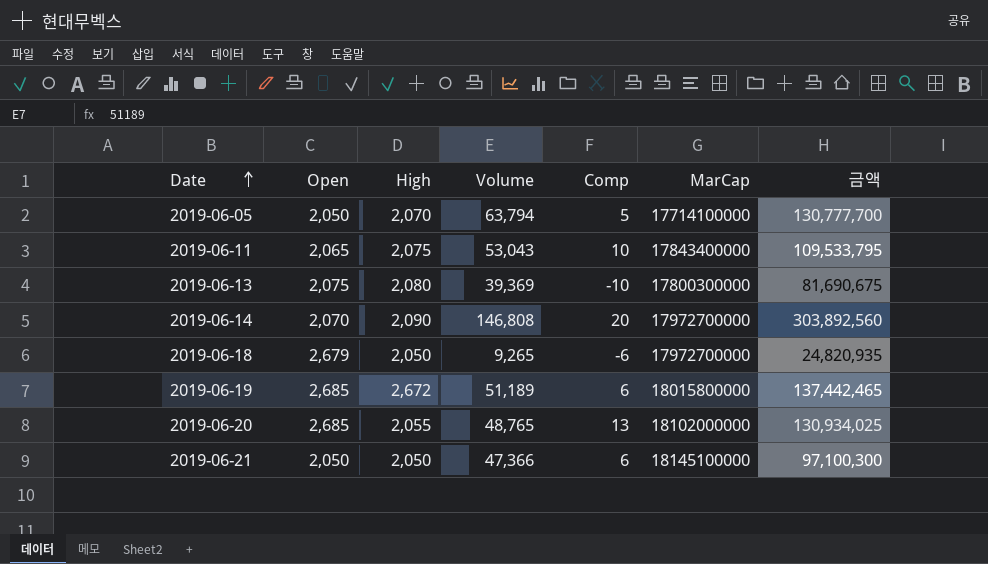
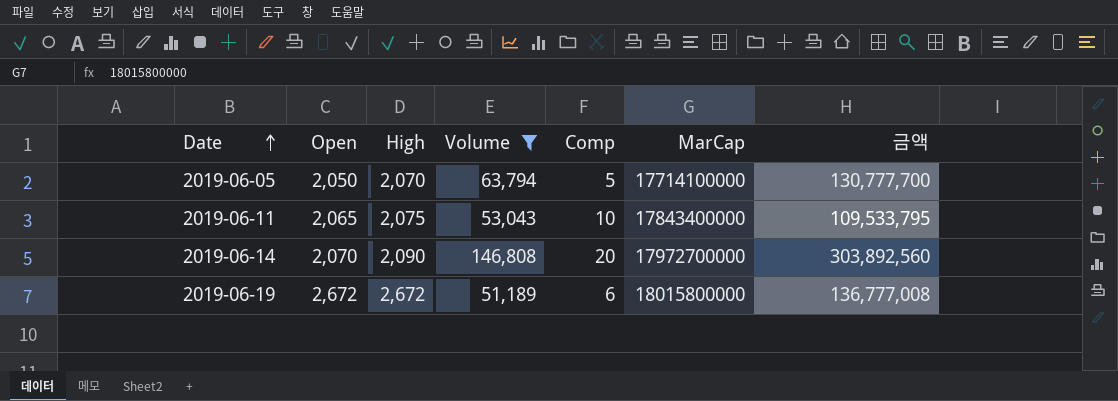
filter: none -> Volume >= 51,189
2019-06-19 | Open: 2,685 -> 2,672
2019-06-19 | 금액: 137,442,465 -> 136,777,008

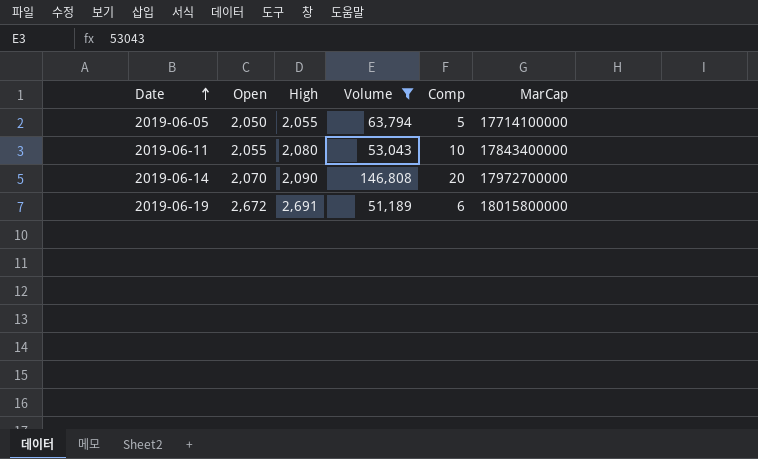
column 금액 | formula: [Open] * [Volume] -> none
2019-06-05 | High: 2,070 -> 2,055
2019-06-11 | Open: 2,065 -> 2,055
2019-06-11 | High: 2,075 -> 2,080
2019-06-19 | High: 2,672 -> 2,691

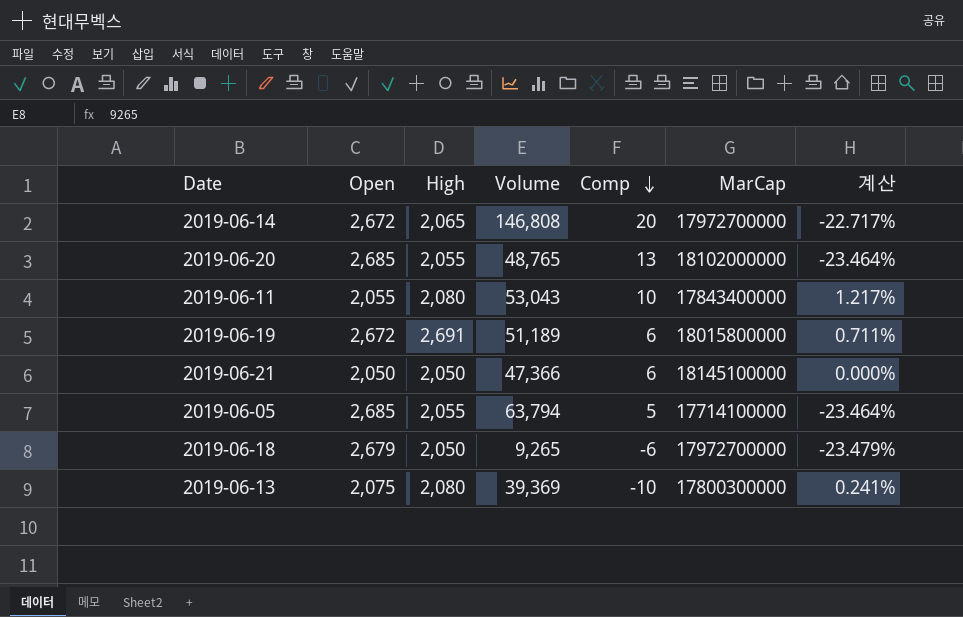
filter: Volume >= 51,189 -> none
row order: Date ascending -> Comp descending
column 계산 | formula: none -> ([High] - [Open]) / [Open]
2019-06-14 | Open: 2,070 -> 2,672
2019-06-14 | High: 2,090 -> 2,065
2019-06-05 | Open: 2,050 -> 2,685

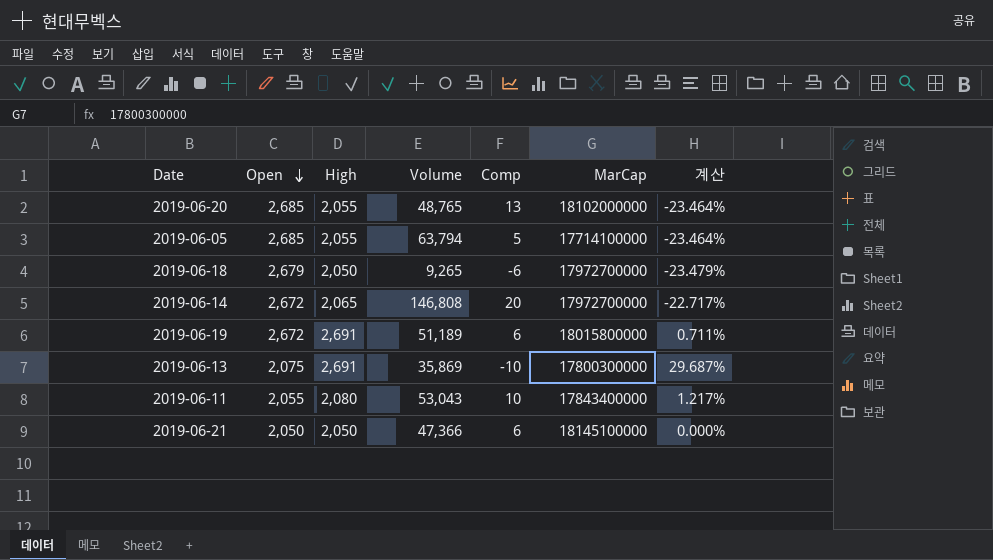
row order: Comp descending -> Open descending
2019-06-13 | High: 2,080 -> 2,691
2019-06-13 | Volume: 39,369 -> 35,869
2019-06-13 | 계산: 0.241% -> 29.687%

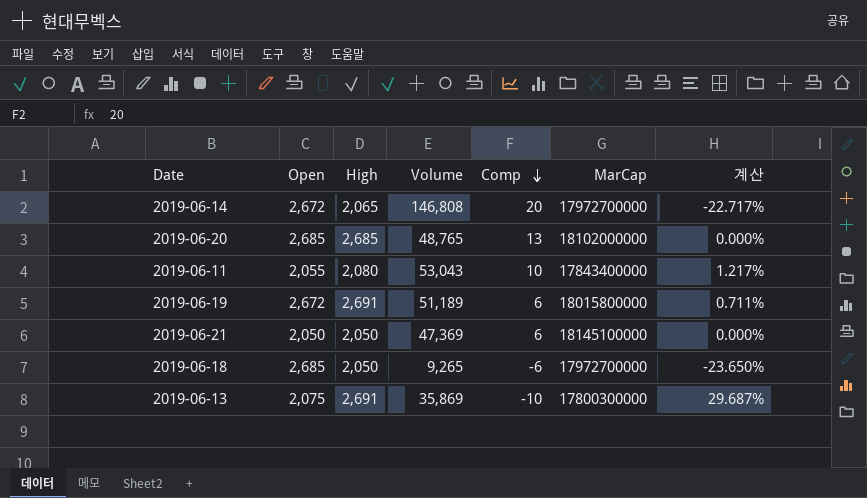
row order: Open descending -> Comp descending
row 2019-06-05: 2,685 | 2,055 | 63,794 | 5 | 17714100000 | -23.464% -> none
2019-06-20 | High: 2,055 -> 2,685
2019-06-20 | 계산: -23.464% -> 0.000%
2019-06-21 | Volume: 47,366 -> 47,369
2019-06-18 | Open: 2,679 -> 2,685
2019-06-18 | 계산: -23.479% -> -23.650%

